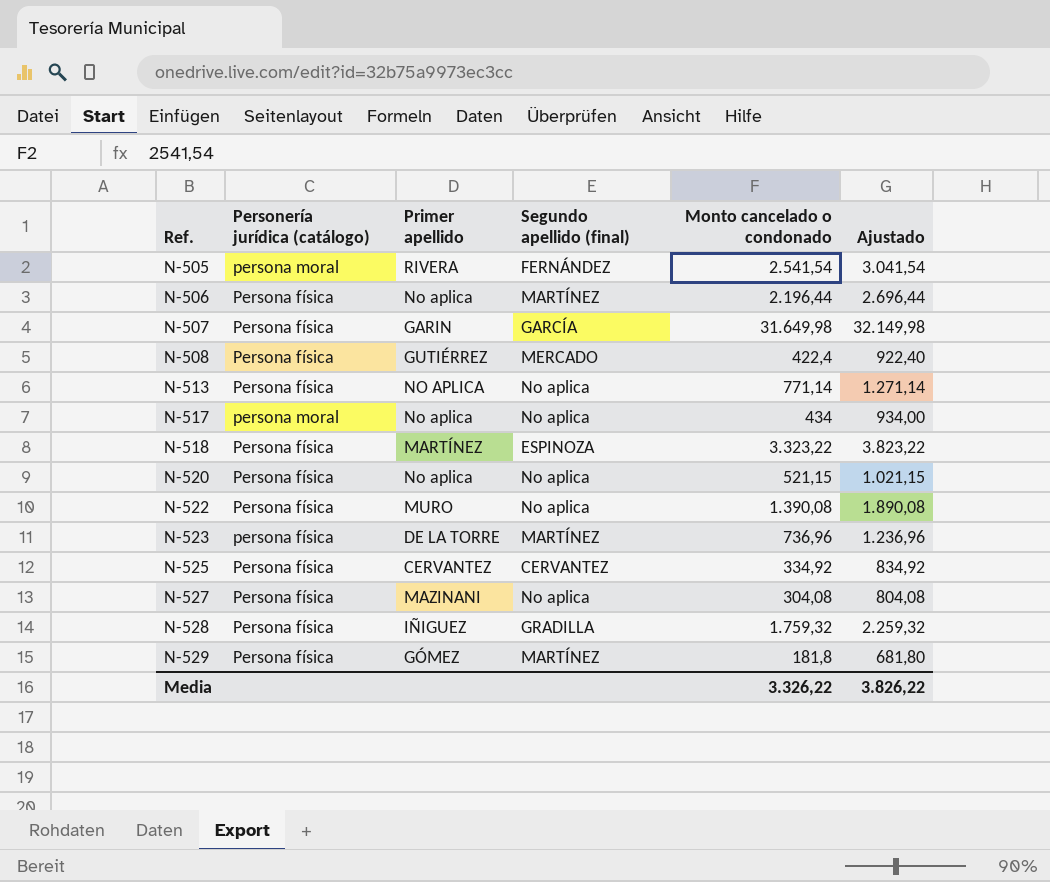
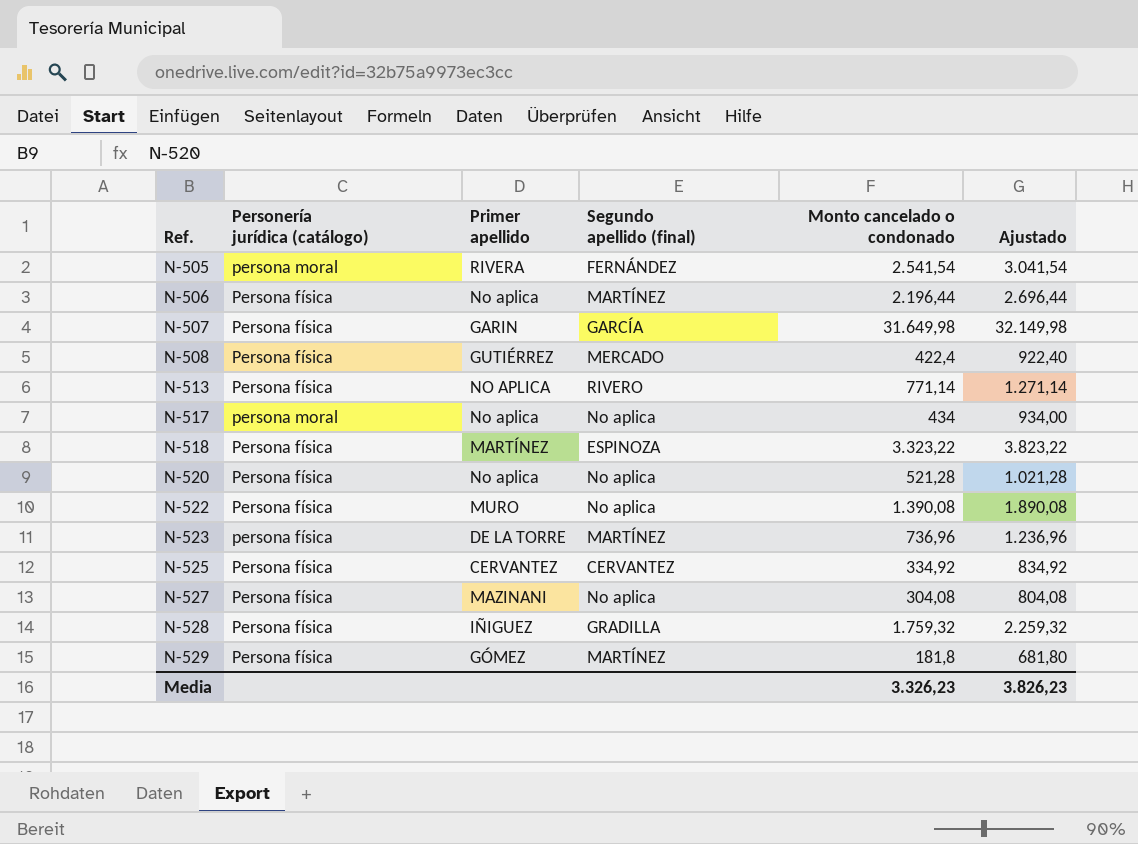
N-513 | Segundo apellido (final): No aplica -> RIVERO
N-520 | Monto cancelado o condonado: 521,15 -> 521,28
N-520 | Ajustado: 1.021,15 -> 1.021,28
Media | Monto cancelado o condonado: 3.326,22 -> 3.326,23
Media | Ajustado: 3.826,22 -> 3.826,23

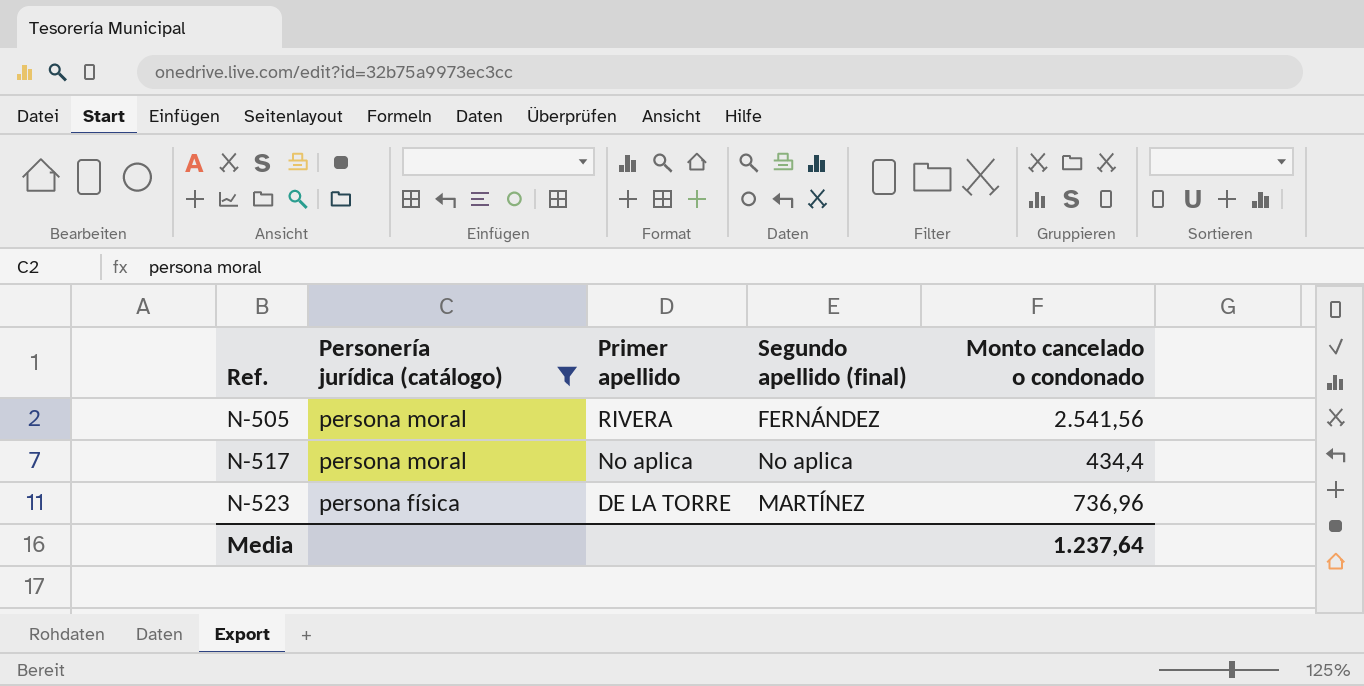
filter: none -> Personería jurídica (catálogo) != Persona física
column Ajustado | formula: [Monto cancelado o condonado] + 500 -> none
N-505 | Monto cancelado o condonado: 2.541,54 -> 2.541,56
N-517 | Monto cancelado o condonado: 434 -> 434,4
Media | Monto cancelado o condonado: 3.326,23 -> 1.237,64

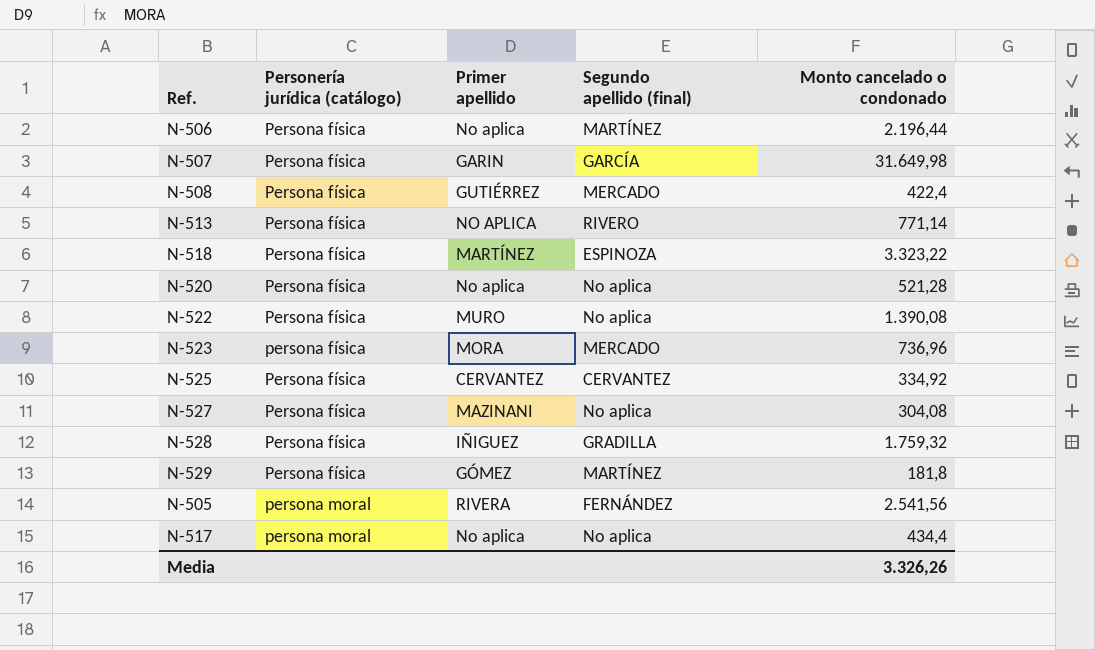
filter: Personería jurídica (catálogo) != Persona física -> none
row order: Ref. ascending -> Personería jurídica (catálogo) ascending
N-523 | Primer apellido: DE LA TORRE -> MORA
N-523 | Segundo apellido (final): MARTÍNEZ -> MERCADO
Media | Monto cancelado o condonado: 1.237,64 -> 3.326,26

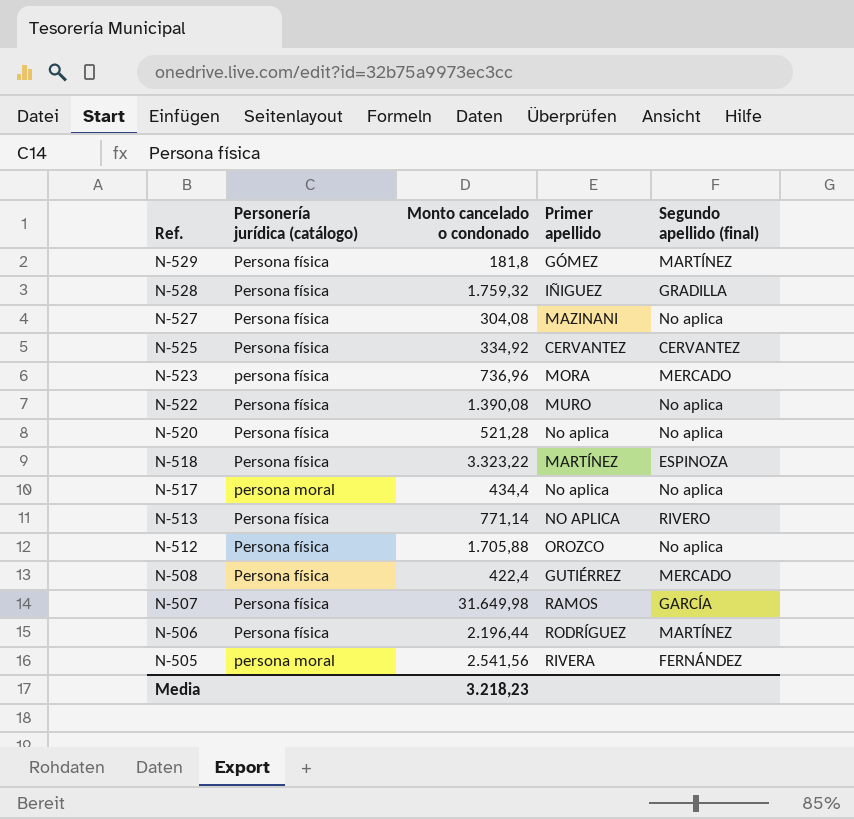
row order: Personería jurídica (catálogo) ascending -> Ref. descending
column Monto cancelado o condonado | position: 5 -> 3
row N-512: none -> Persona física | 1.705,88 | OROZCO | No aplica
N-507 | Primer apellido: GARIN -> RAMOS
N-506 | Primer apellido: No aplica -> RODRÍGUEZ
Media | Monto cancelado o condonado: 3.326,26 -> 3.218,23

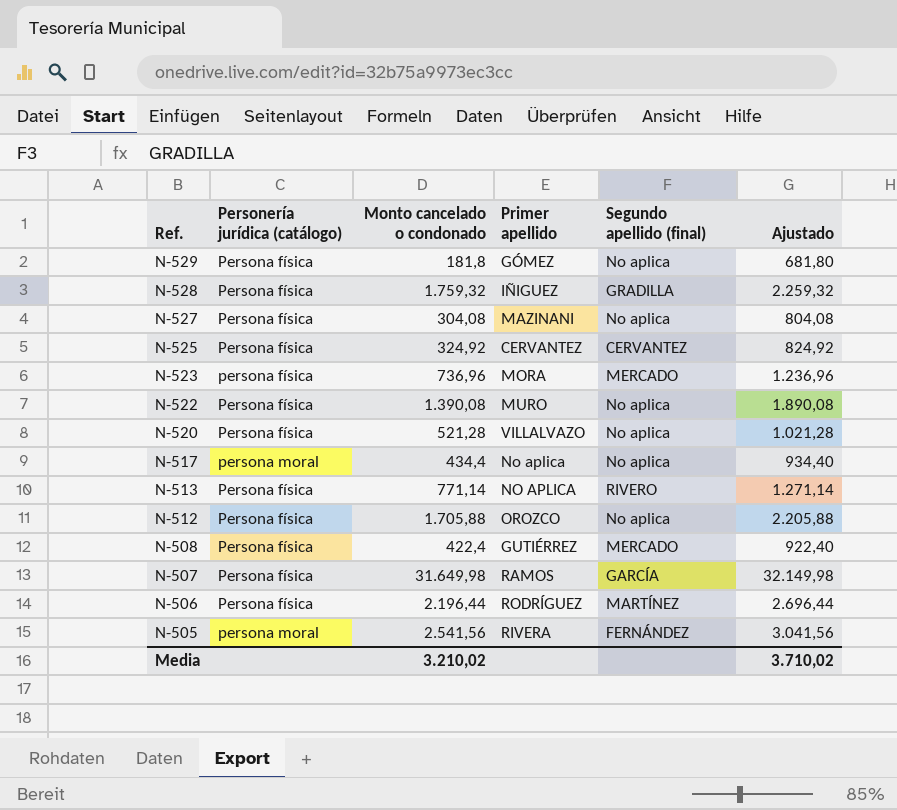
column Ajustado | formula: none -> [Monto cancelado o condonado] + 500
row N-518: Persona física | 3.323,22 | MARTÍNEZ | ESPINOZA -> none
N-529 | Segundo apellido (final): MARTÍNEZ -> No aplica
N-525 | Monto cancelado o condonado: 334,92 -> 324,92
N-520 | Primer apellido: No aplica -> VILLALVAZO
Media | Monto cancelado o condonado: 3.218,23 -> 3.210,02

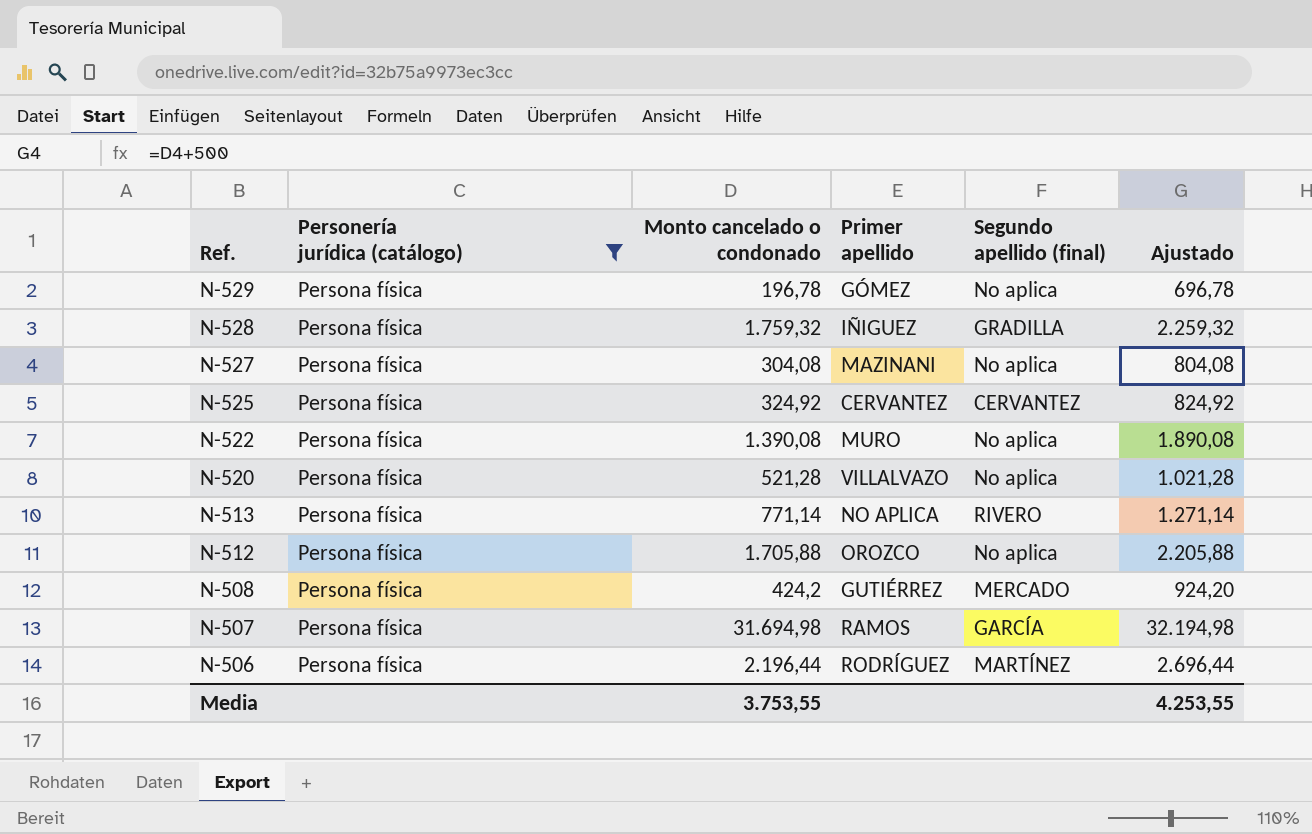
filter: none -> Personería jurídica (catálogo) = Persona física
N-529 | Monto cancelado o condonado: 181,8 -> 196,78
N-529 | Ajustado: 681,80 -> 696,78
N-508 | Monto cancelado o condonado: 422,4 -> 424,2
N-508 | Ajustado: 922,40 -> 924,20
N-507 | Monto cancelado o condonado: 31.649,98 -> 31.694,98
N-507 | Ajustado: 32.149,98 -> 32.194,98
Media | Monto cancelado o condonado: 3.210,02 -> 3.753,55
Media | Ajustado: 3.710,02 -> 4.253,55

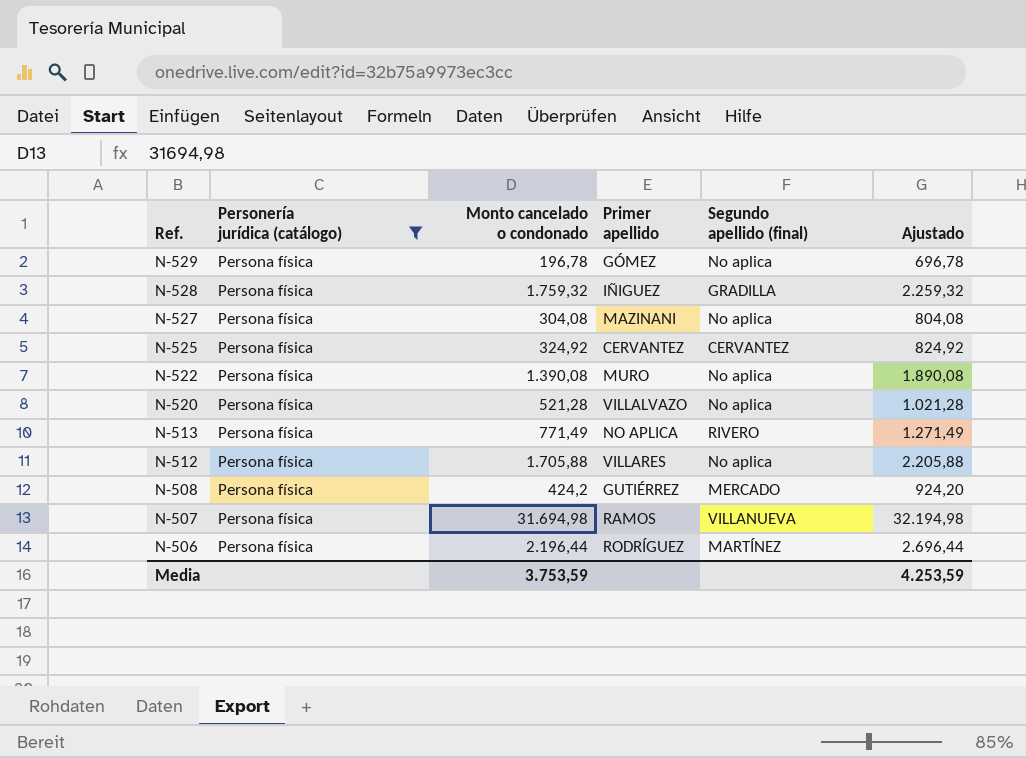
N-513 | Monto cancelado o condonado: 771,14 -> 771,49
N-513 | Ajustado: 1.271,14 -> 1.271,49
N-512 | Primer apellido: OROZCO -> VILLARES
N-507 | Segundo apellido (final): GARCÍA -> VILLANUEVA
Media | Monto cancelado o condonado: 3.753,55 -> 3.753,59
Media | Ajustado: 4.253,55 -> 4.253,59

